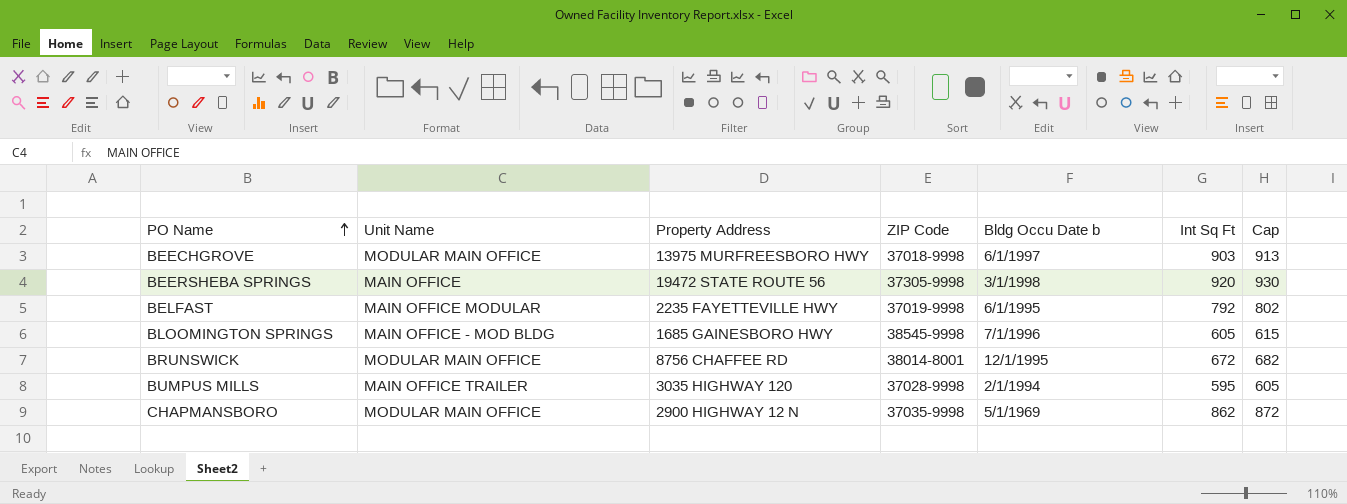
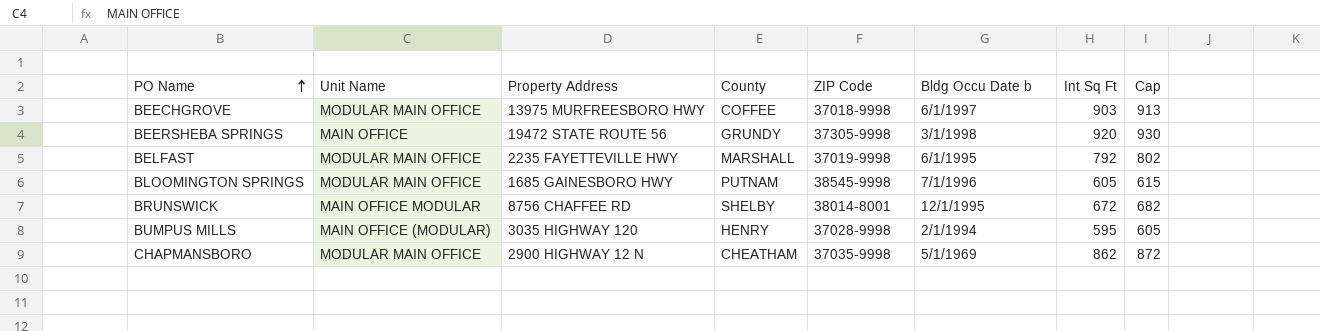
column County | position: none -> 4
BELFAST | Unit Name: MAIN OFFICE MODULAR -> MODULAR MAIN OFFICE
BLOOMINGTON SPRINGS | Unit Name: MAIN OFFICE - MOD BLDG -> MODULAR MAIN OFFICE
BRUNSWICK | Unit Name: MODULAR MAIN OFFICE -> MAIN OFFICE MODULAR
BUMPUS MILLS | Unit Name: MAIN OFFICE TRAILER -> MAIN OFFICE (MODULAR)

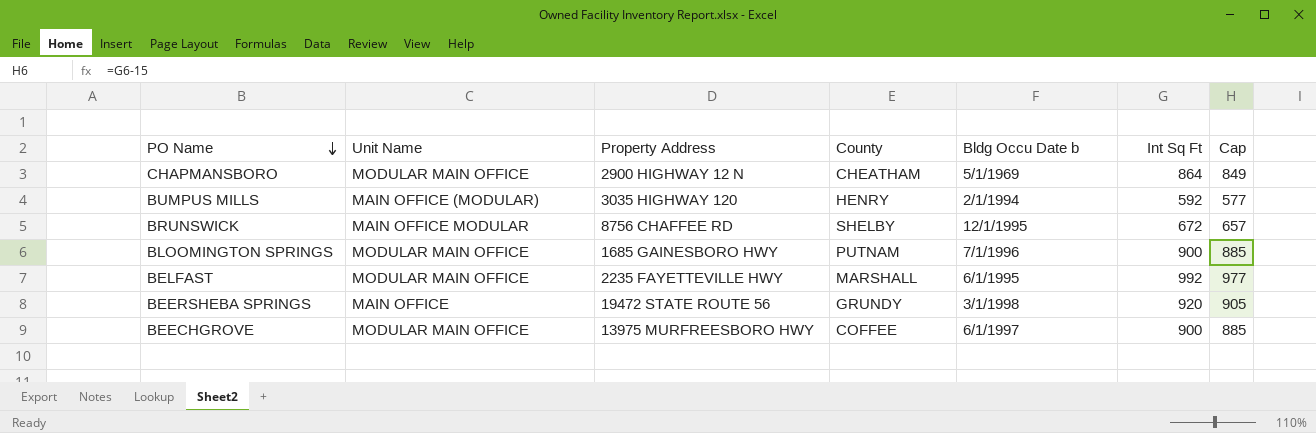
row order: PO Name ascending -> PO Name descending
column ZIP Code | position: 5 -> none
column Cap | formula: [Int Sq Ft] + 10 -> [Int Sq Ft] - 15
CHAPMANSBORO | Int Sq Ft: 862 -> 864
BUMPUS MILLS | Int Sq Ft: 595 -> 592
BLOOMINGTON SPRINGS | Int Sq Ft: 605 -> 900
BELFAST | Int Sq Ft: 792 -> 992
BEECHGROVE | Int Sq Ft: 903 -> 900

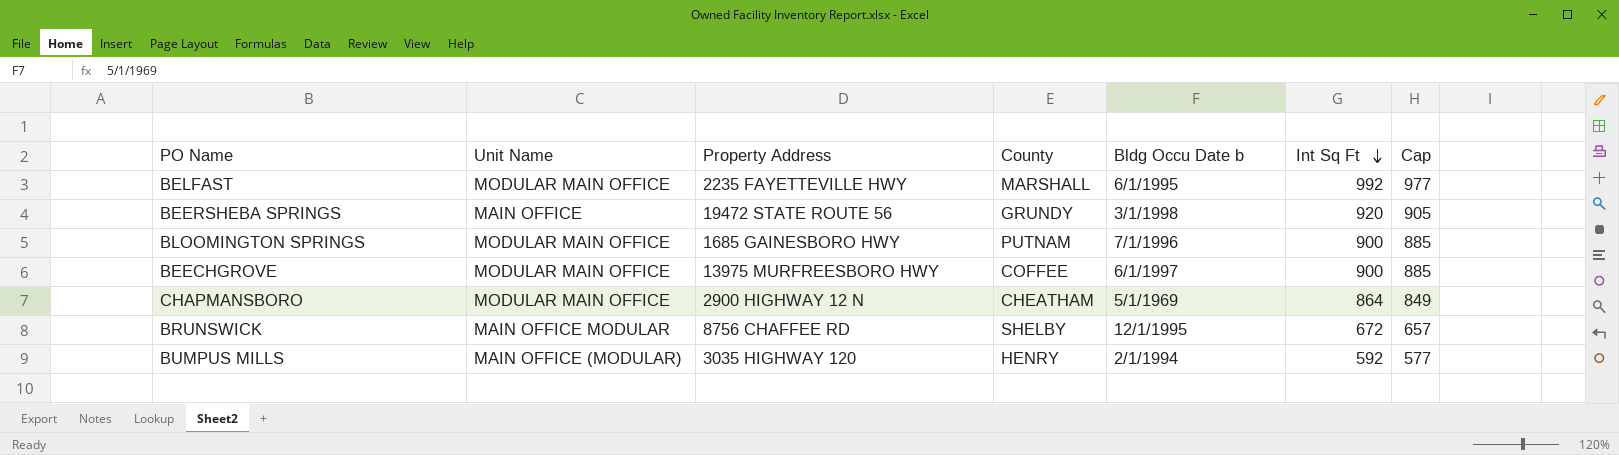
row order: PO Name descending -> Int Sq Ft descending

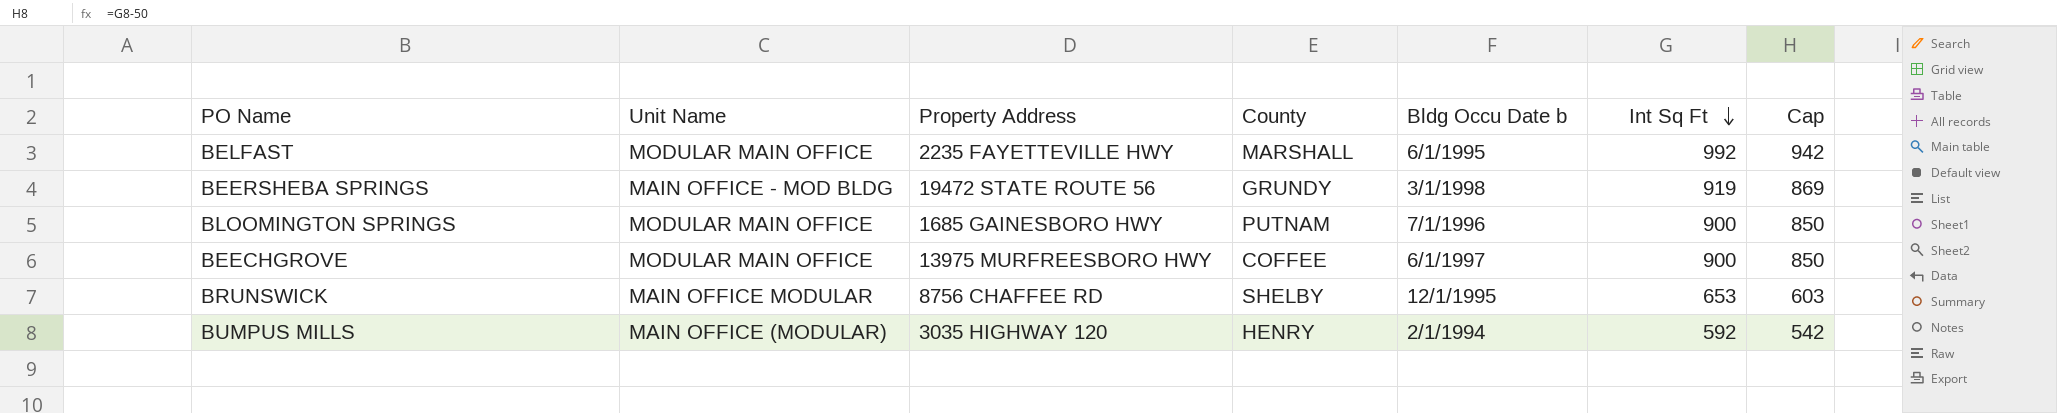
column Cap | formula: [Int Sq Ft] - 15 -> [Int Sq Ft] - 50
row CHAPMANSBORO: MODULAR MAIN OFFICE | 2900 HIGHWAY 12 N | CHEATHAM | 5/1/1969 | 864 | 849 -> none
BEERSHEBA SPRINGS | Unit Name: MAIN OFFICE -> MAIN OFFICE - MOD BLDG
BEERSHEBA SPRINGS | Int Sq Ft: 920 -> 919
BRUNSWICK | Int Sq Ft: 672 -> 653

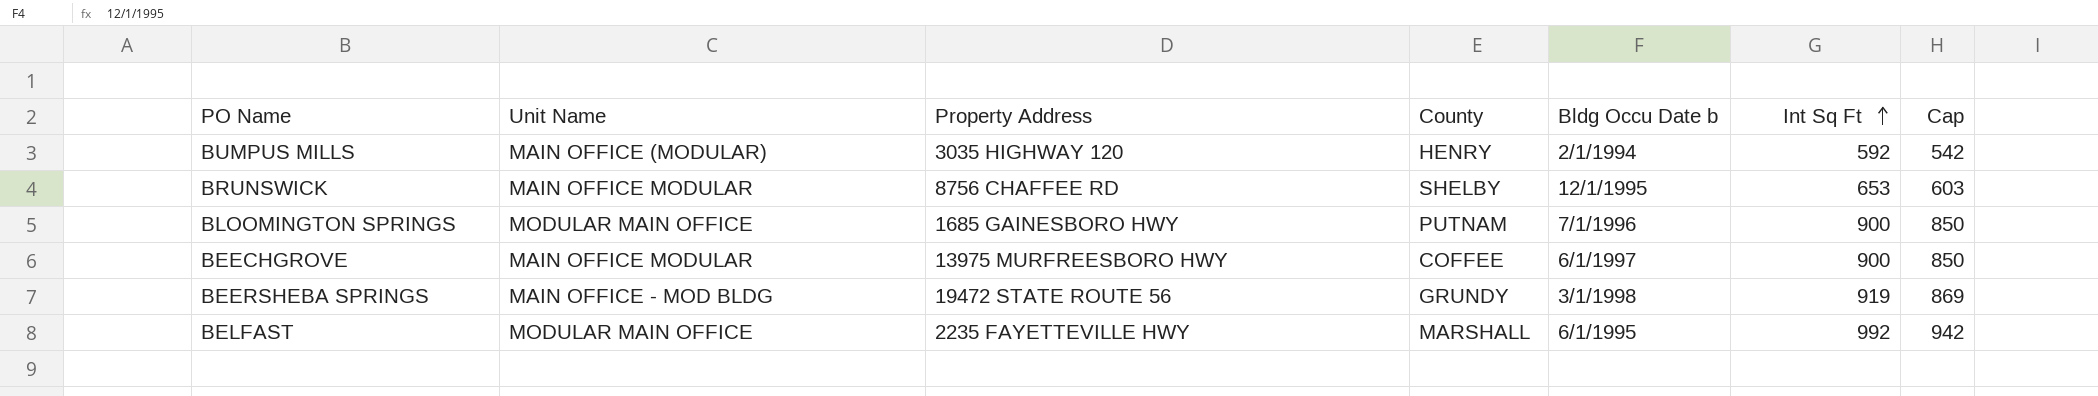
row order: Int Sq Ft descending -> Int Sq Ft ascending
BEECHGROVE | Unit Name: MODULAR MAIN OFFICE -> MAIN OFFICE MODULAR

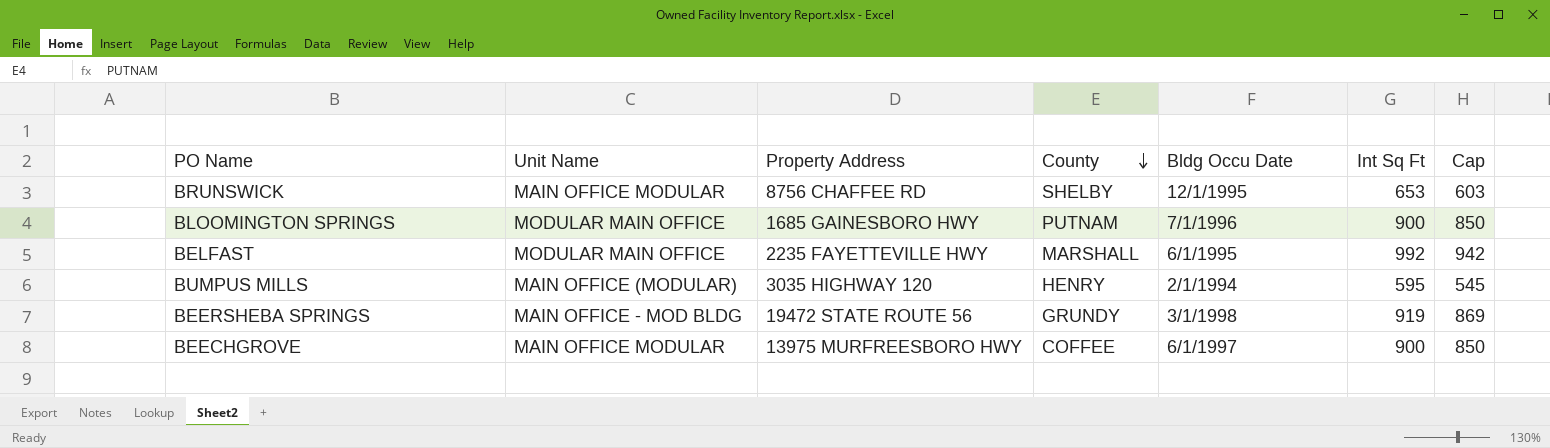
row order: Int Sq Ft ascending -> County descending
column name: Bldg Occu Date b -> Bldg Occu Date
BUMPUS MILLS | Int Sq Ft: 592 -> 595
BUMPUS MILLS | Cap: 542 -> 545

